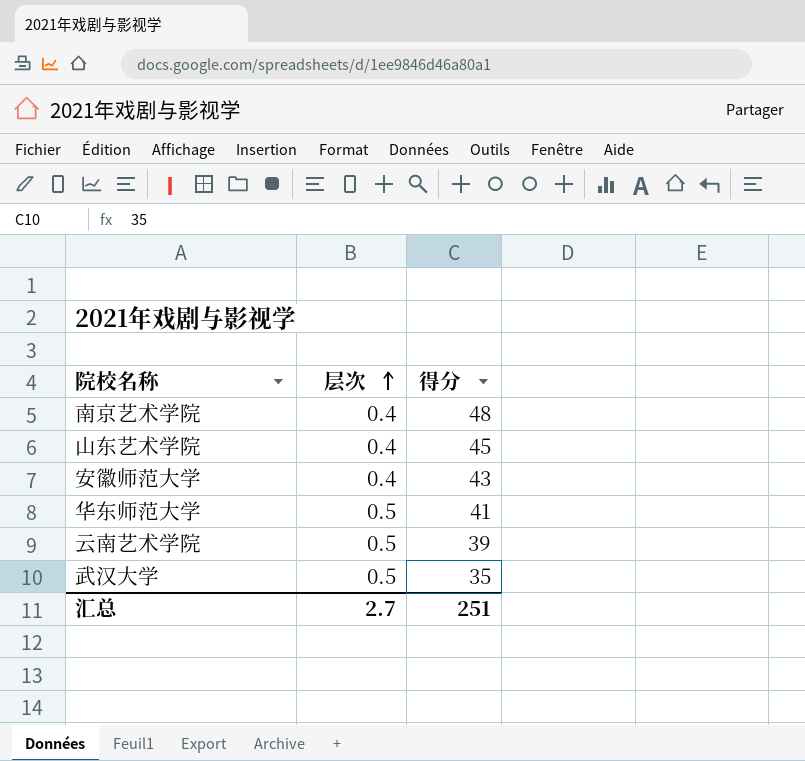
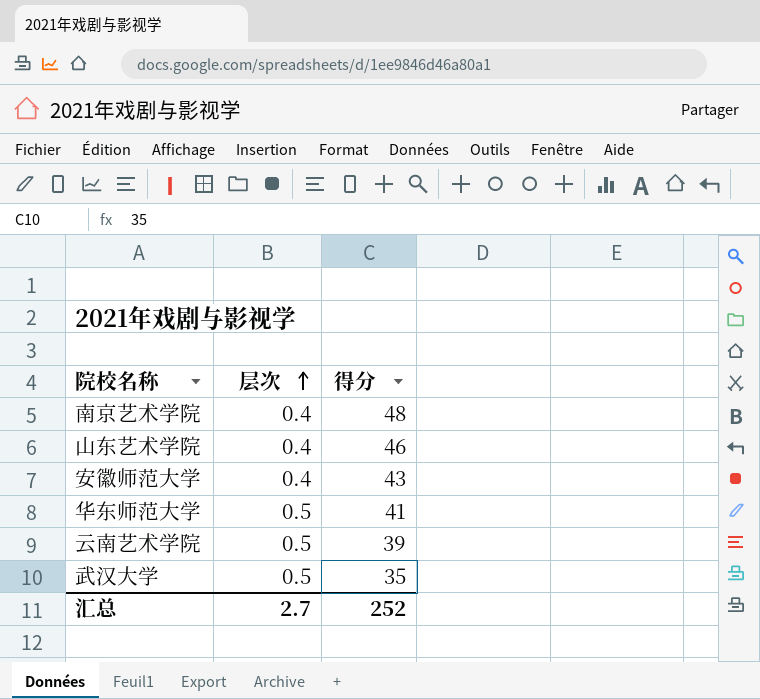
山东艺术学院 | 得分: 45 -> 46
汇总 | 得分: 251 -> 252

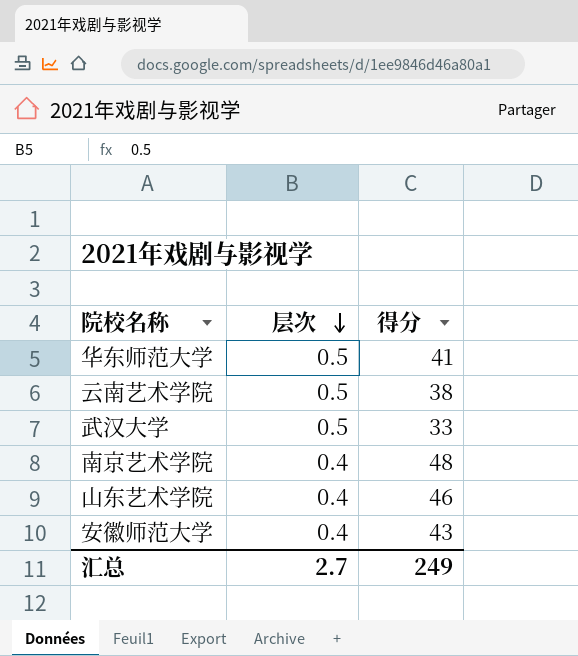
row order: 层次 ascending -> 层次 descending
云南艺术学院 | 得分: 39 -> 38
武汉大学 | 得分: 35 -> 33
汇总 | 得分: 252 -> 249

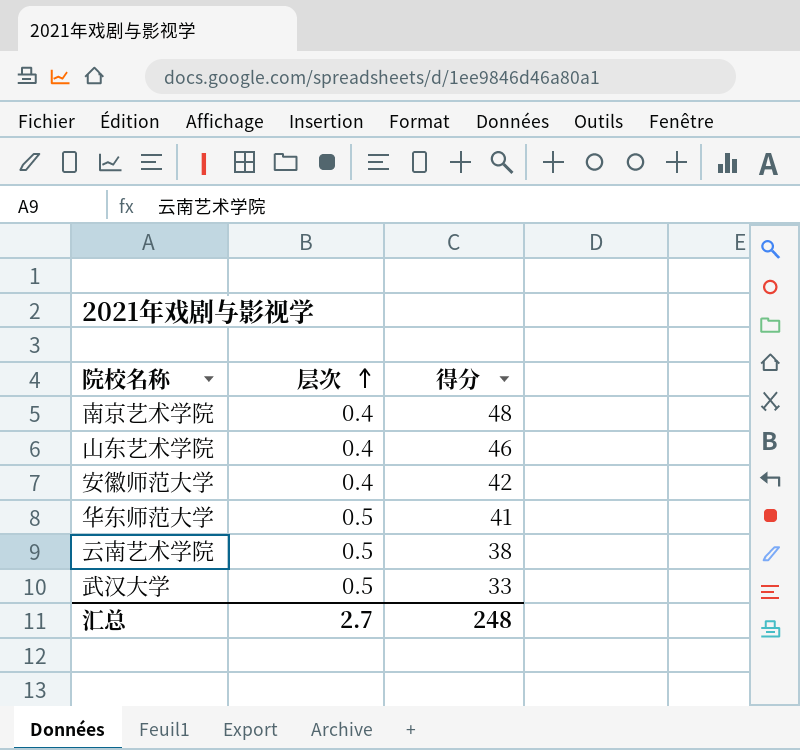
row order: 层次 descending -> 层次 ascending
安徽师范大学 | 得分: 43 -> 42
汇总 | 得分: 249 -> 248

